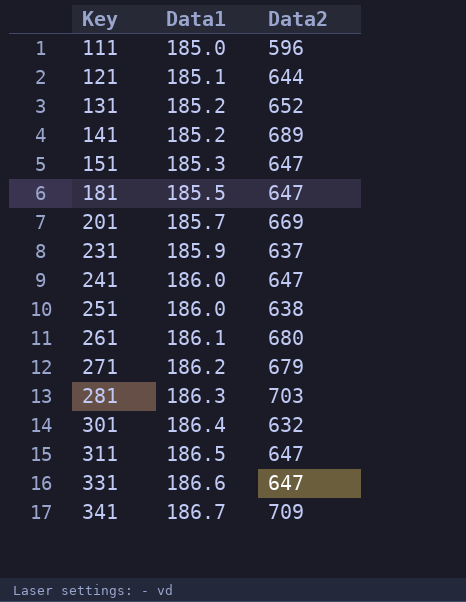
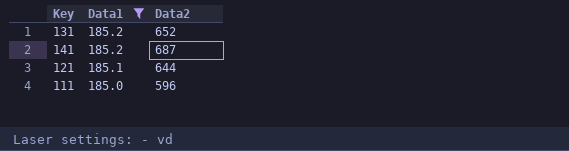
filter: none -> Data1 <= 185.2
row order: Key ascending -> Data1 descending
141 | Data2: 689 -> 687

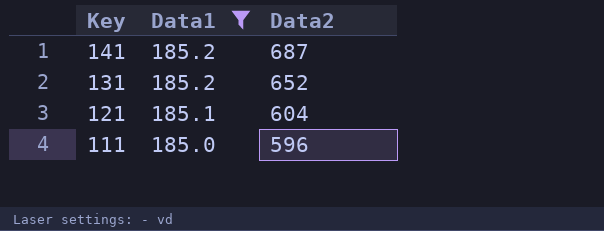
row order: Data1 descending -> Key descending
121 | Data2: 644 -> 604

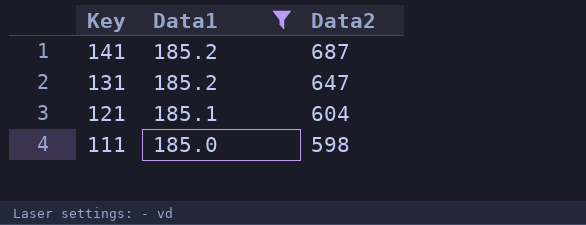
131 | Data2: 652 -> 647
111 | Data2: 596 -> 598

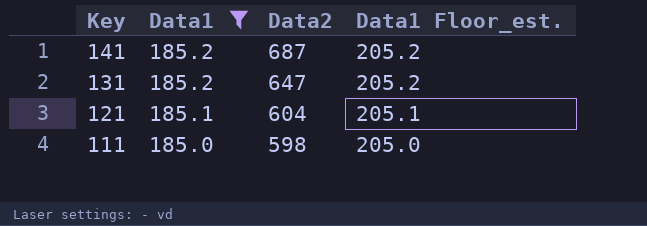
column Data1 Floor_est. | formula: none -> [Data1] + 20

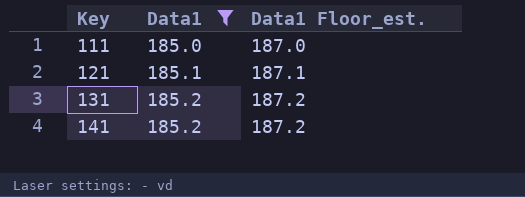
row order: Key descending -> Key ascending
column Data2 | position: 3 -> none
column Data1 Floor_est. | formula: [Data1] + 20 -> [Data1] + 2

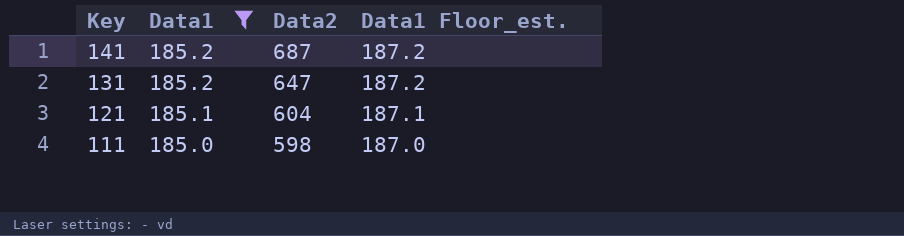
row order: Key ascending -> Key descending
column Data2 | position: none -> 3

